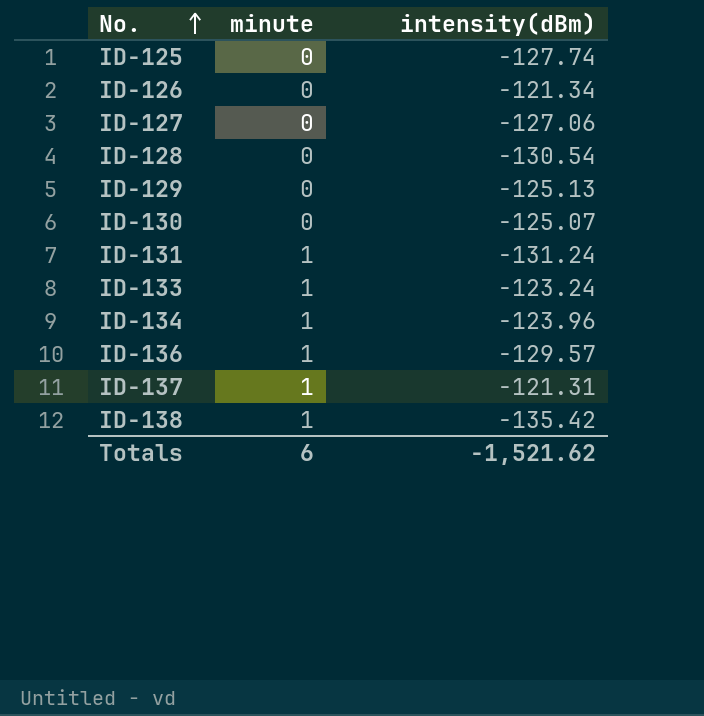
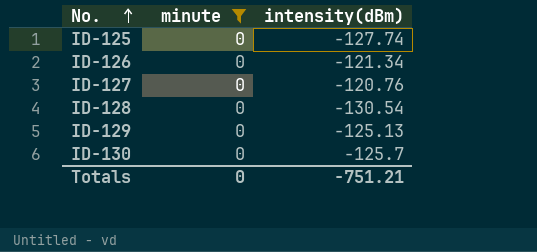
filter: none -> minute = 0
ID-127 | intensity(dBm): -127.06 -> -120.76
ID-130 | intensity(dBm): -125.07 -> -125.7
Totals | minute: 6 -> 0
Totals | intensity(dBm): -1,521.62 -> -751.21

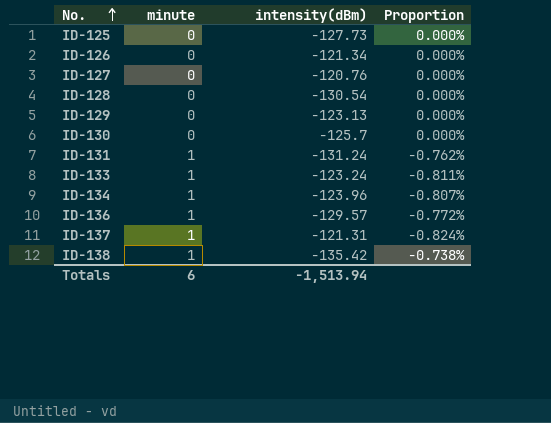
filter: minute = 0 -> none
column Proportion | formula: none -> [minute] / [intensity(dBm)]
ID-125 | intensity(dBm): -127.74 -> -127.73
ID-129 | intensity(dBm): -125.13 -> -123.13
Totals | minute: 0 -> 6
Totals | intensity(dBm): -751.21 -> -1,513.94

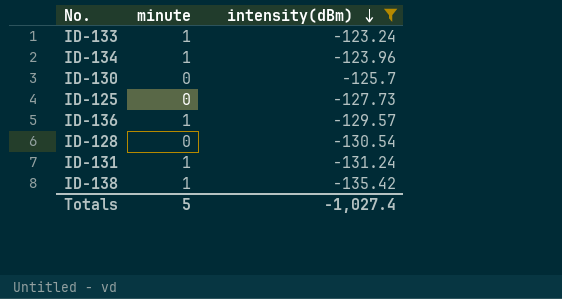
filter: none -> intensity(dBm) <= -123.24
row order: No. ascending -> intensity(dBm) descending
column Proportion | formula: [minute] / [intensity(dBm)] -> none
Totals | minute: 6 -> 5
Totals | intensity(dBm): -1,513.94 -> -1,027.4

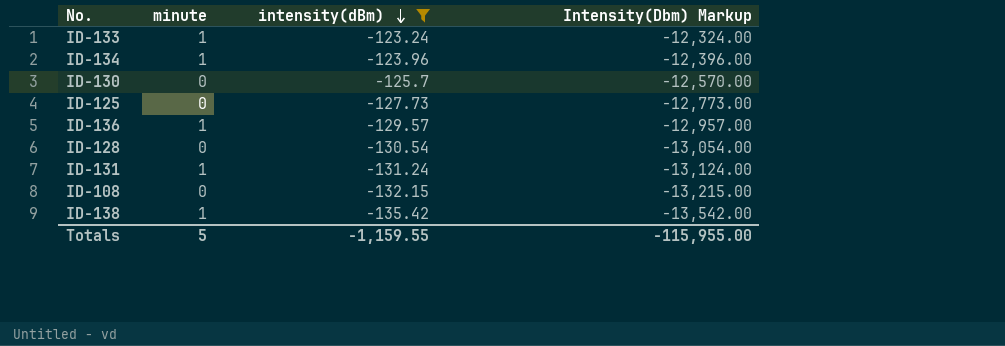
column Intensity(Dbm) Markup | formula: none -> [intensity(dBm)] * 100
row ID-108: none -> 0 | -132.15 | -13,215.00
Totals | intensity(dBm): -1,027.4 -> -1,159.55

